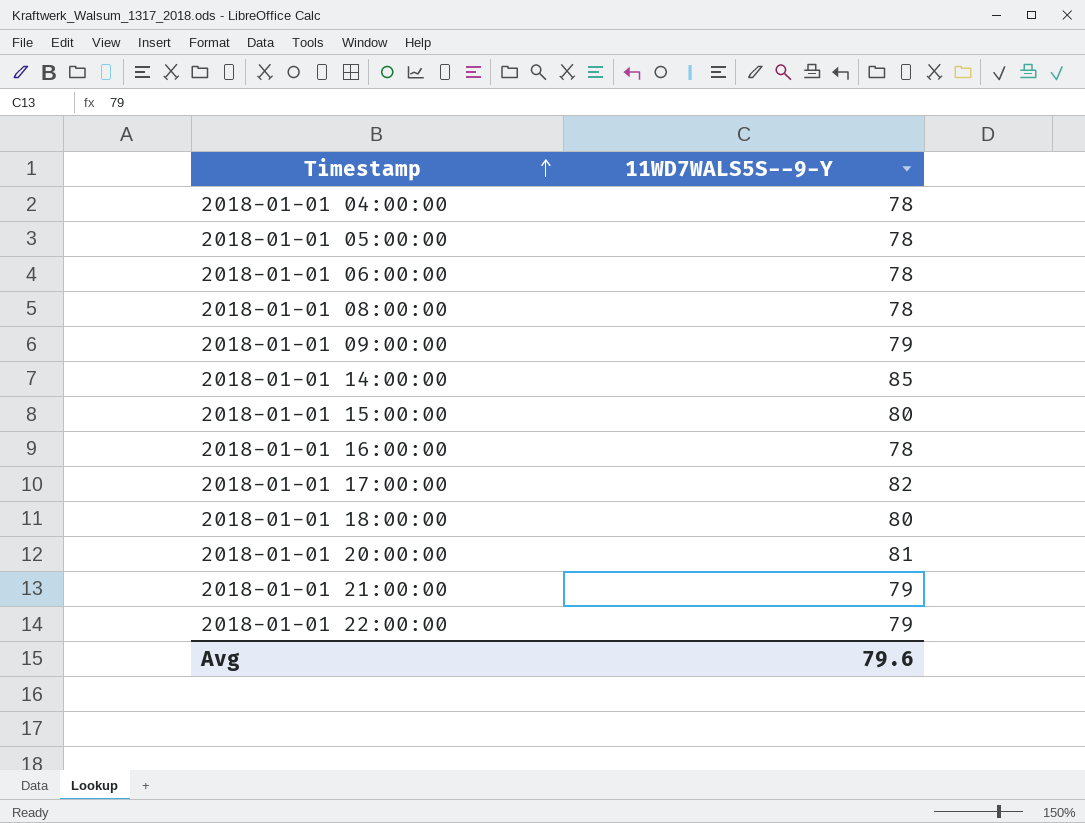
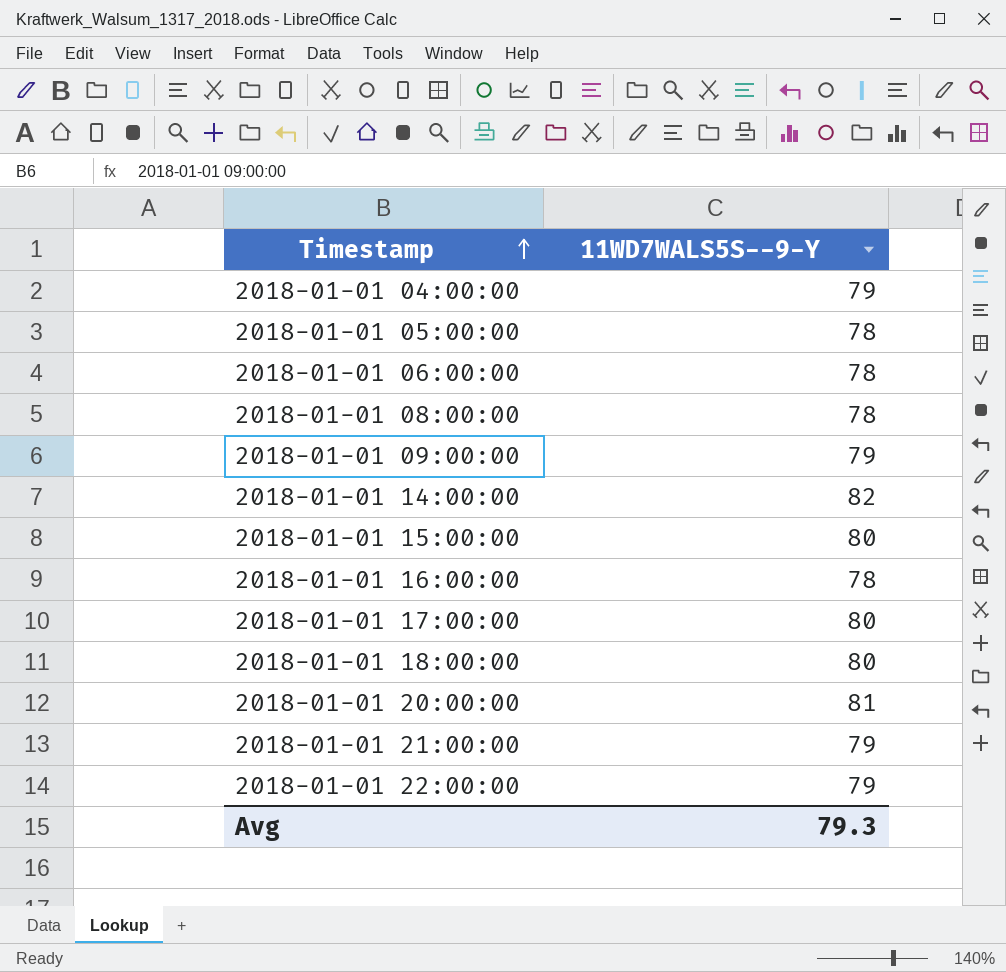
2018-01-01 04:00:00 | 11WD7WALS5S--9-Y: 78 -> 79
2018-01-01 14:00:00 | 11WD7WALS5S--9-Y: 85 -> 82
2018-01-01 17:00:00 | 11WD7WALS5S--9-Y: 82 -> 80
Avg | 11WD7WALS5S--9-Y: 79.6 -> 79.3

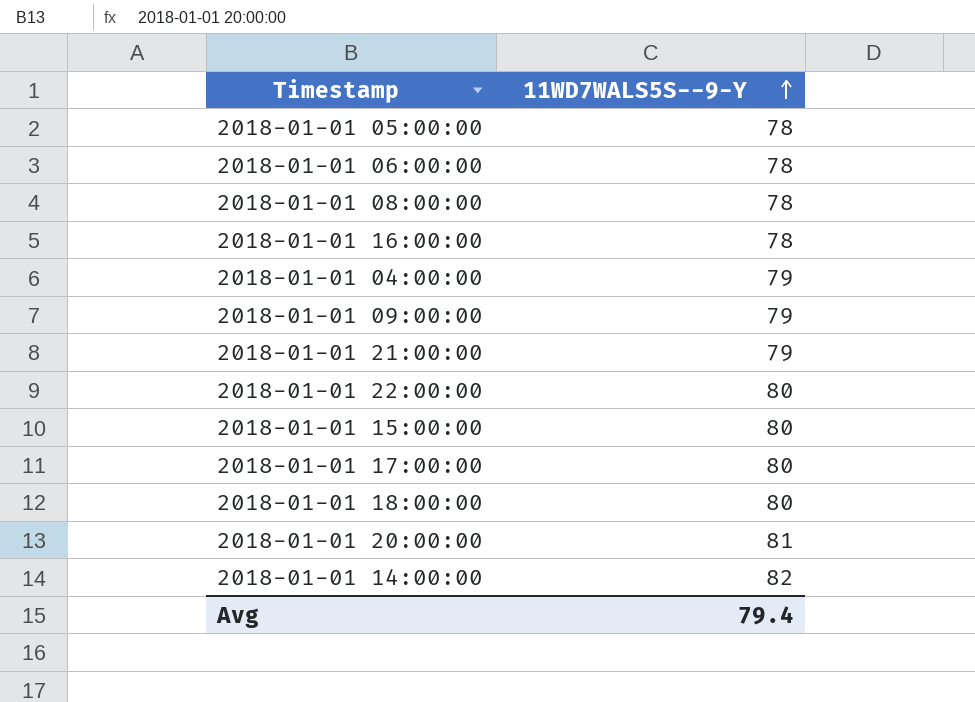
row order: Timestamp ascending -> 11WD7WALS5S--9-Y ascending
2018-01-01 22:00:00 | 11WD7WALS5S--9-Y: 79 -> 80
Avg | 11WD7WALS5S--9-Y: 79.3 -> 79.4

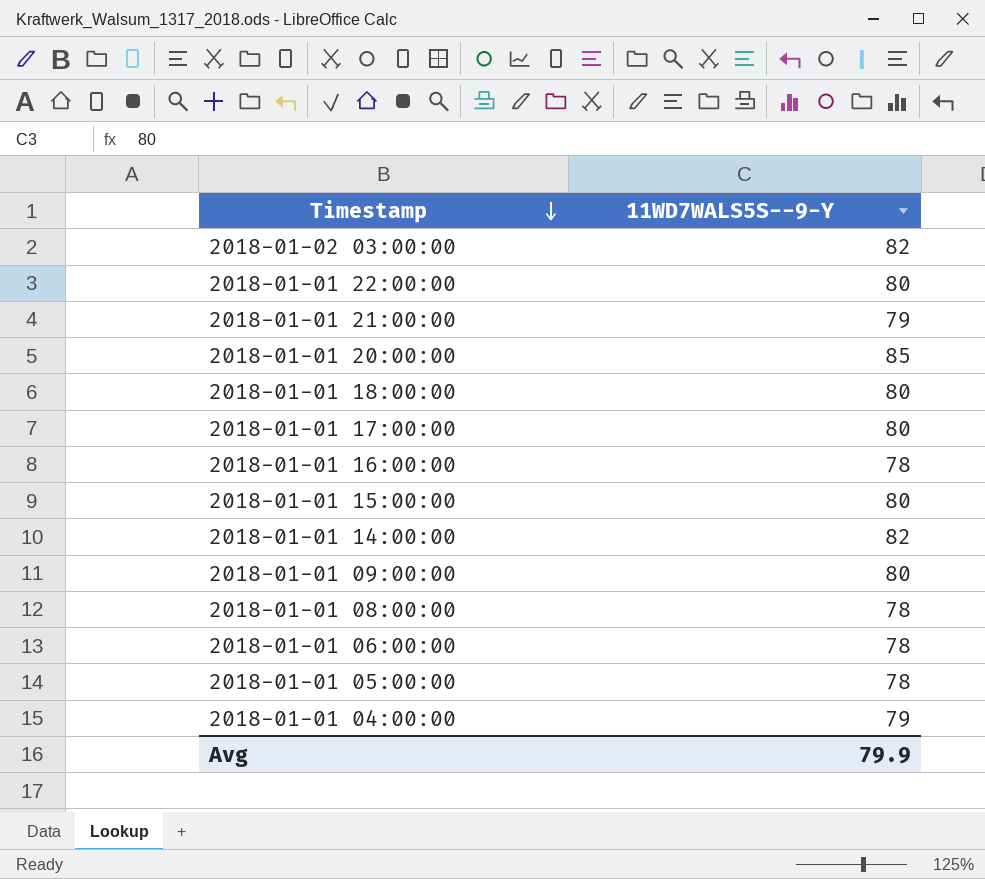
row order: 11WD7WALS5S--9-Y ascending -> Timestamp descending
row 2018-01-02 03:00:00: none -> 82
2018-01-01 20:00:00 | 11WD7WALS5S--9-Y: 81 -> 85
2018-01-01 09:00:00 | 11WD7WALS5S--9-Y: 79 -> 80
Avg | 11WD7WALS5S--9-Y: 79.4 -> 79.9

